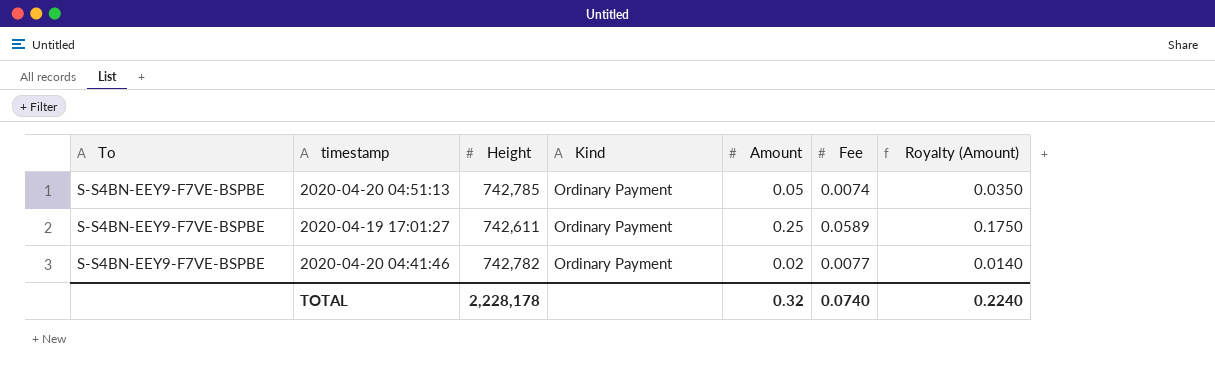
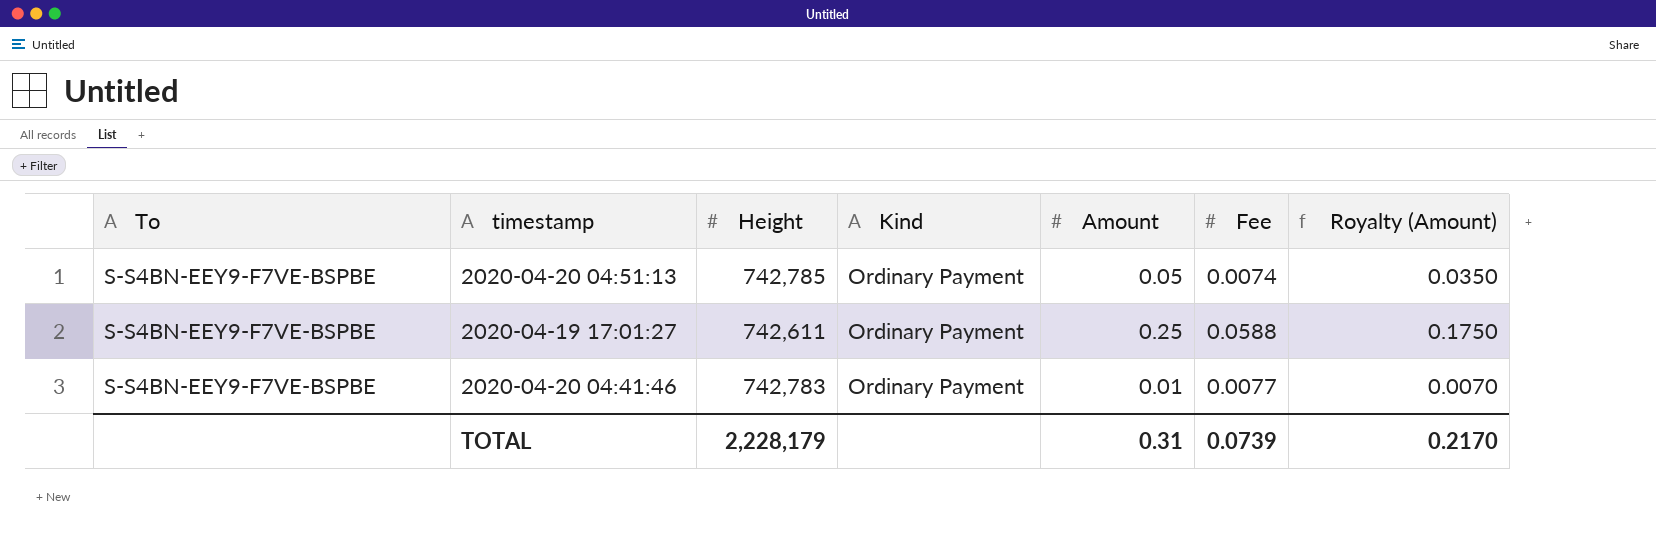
2020-04-19 17:01:27 | Fee: 0.0589 -> 0.0588
2020-04-20 04:41:46 | Height: 742,782 -> 742,783
2020-04-20 04:41:46 | Amount: 0.02 -> 0.01
2020-04-20 04:41:46 | Royalty (Amount): 0.0140 -> 0.0070
TOTAL | Height: 2,228,178 -> 2,228,179
TOTAL | Amount: 0.32 -> 0.31
TOTAL | Fee: 0.0740 -> 0.0739
TOTAL | Royalty (Amount): 0.2240 -> 0.2170

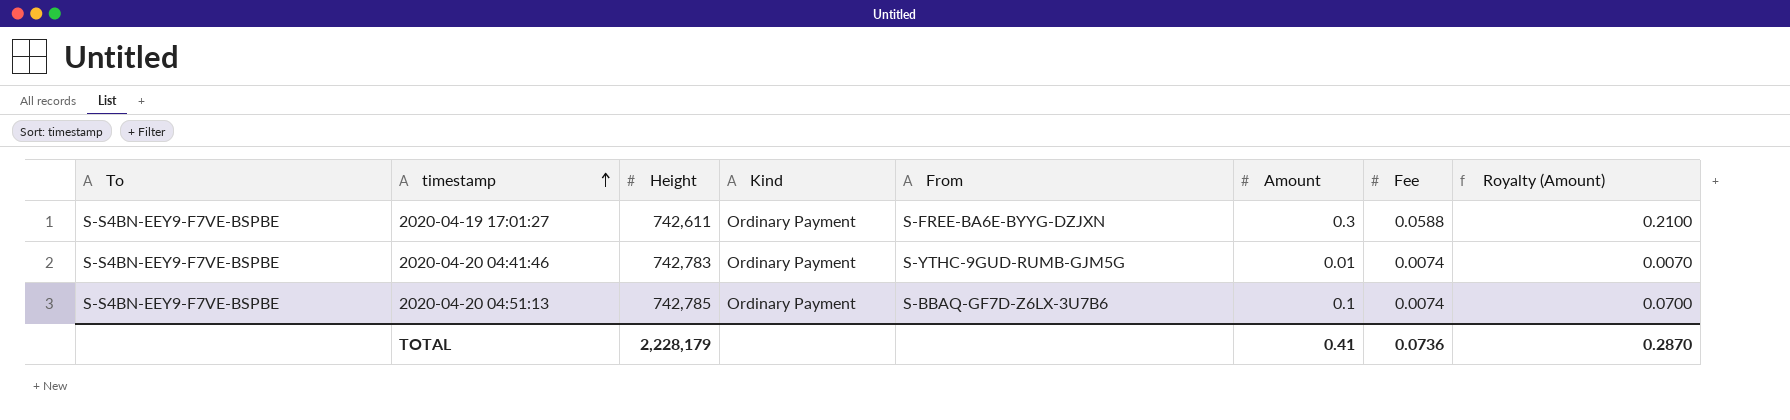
row order: none -> timestamp ascending
column From | position: none -> 5
2020-04-19 17:01:27 | Amount: 0.25 -> 0.3
2020-04-19 17:01:27 | Royalty (Amount): 0.1750 -> 0.2100
2020-04-20 04:41:46 | Fee: 0.0077 -> 0.0074
2020-04-20 04:51:13 | Amount: 0.05 -> 0.1
2020-04-20 04:51:13 | Royalty (Amount): 0.0350 -> 0.0700
TOTAL | Amount: 0.31 -> 0.41
TOTAL | Fee: 0.0739 -> 0.0736
TOTAL | Royalty (Amount): 0.2170 -> 0.2870

